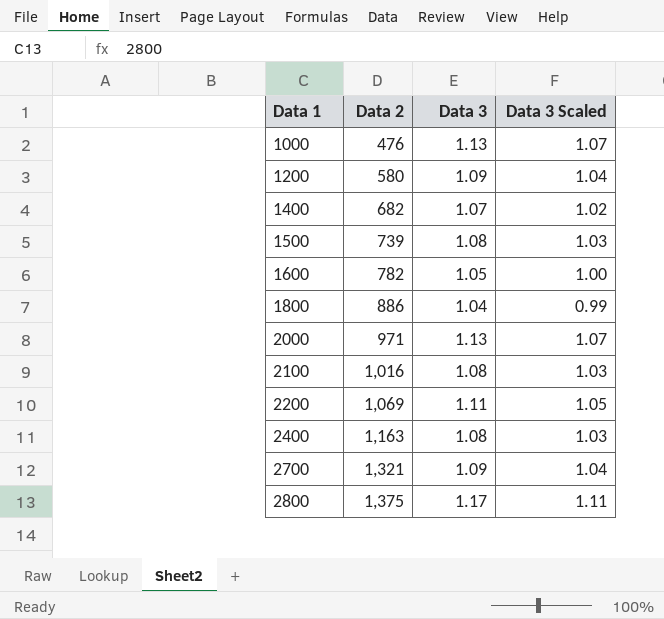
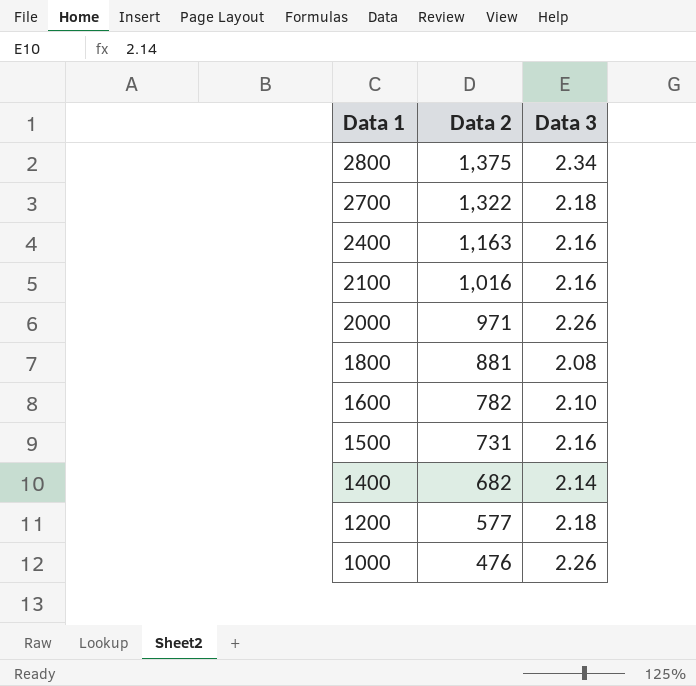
row order: Data 1 ascending -> Data 1 descending
column Data 3 Scaled | formula: [Data 3] * 0.95 -> none
row 2200: 1,069 | 1.11 | 1.05 -> none
2800 | Data 3: 1.17 -> 2.34
2700 | Data 2: 1,321 -> 1,322
2700 | Data 3: 1.09 -> 2.18
2400 | Data 3: 1.08 -> 2.16
2100 | Data 3: 1.08 -> 2.16
2000 | Data 3: 1.13 -> 2.26
1800 | Data 2: 886 -> 881
1800 | Data 3: 1.04 -> 2.08
1600 | Data 3: 1.05 -> 2.10
1500 | Data 2: 739 -> 731
1500 | Data 3: 1.08 -> 2.16
1400 | Data 3: 1.07 -> 2.14
1200 | Data 2: 580 -> 577
1200 | Data 3: 1.09 -> 2.18
1000 | Data 3: 1.13 -> 2.26

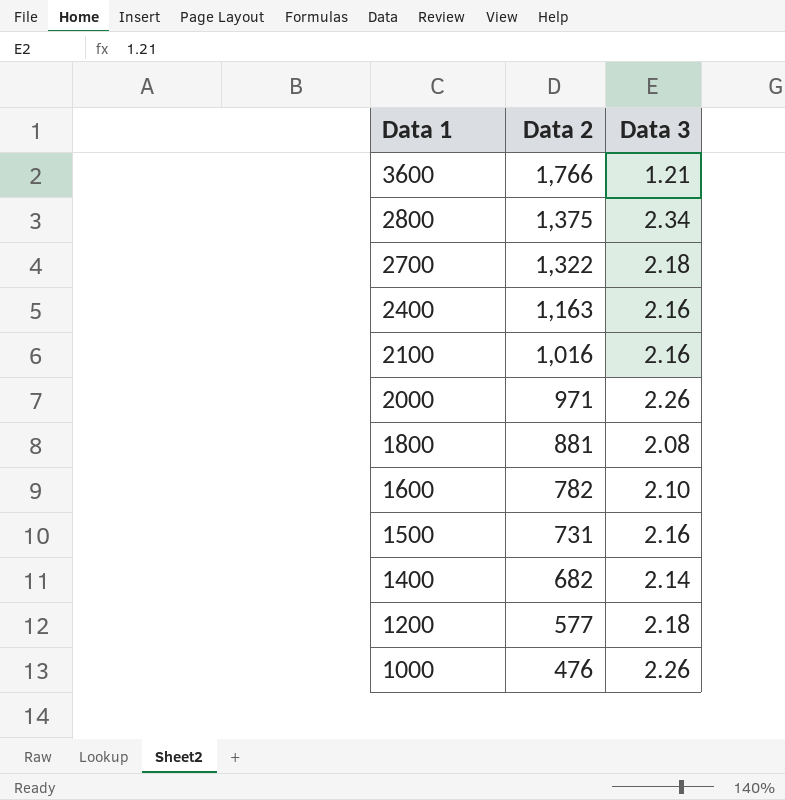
row 3600: none -> 1,766 | 1.21

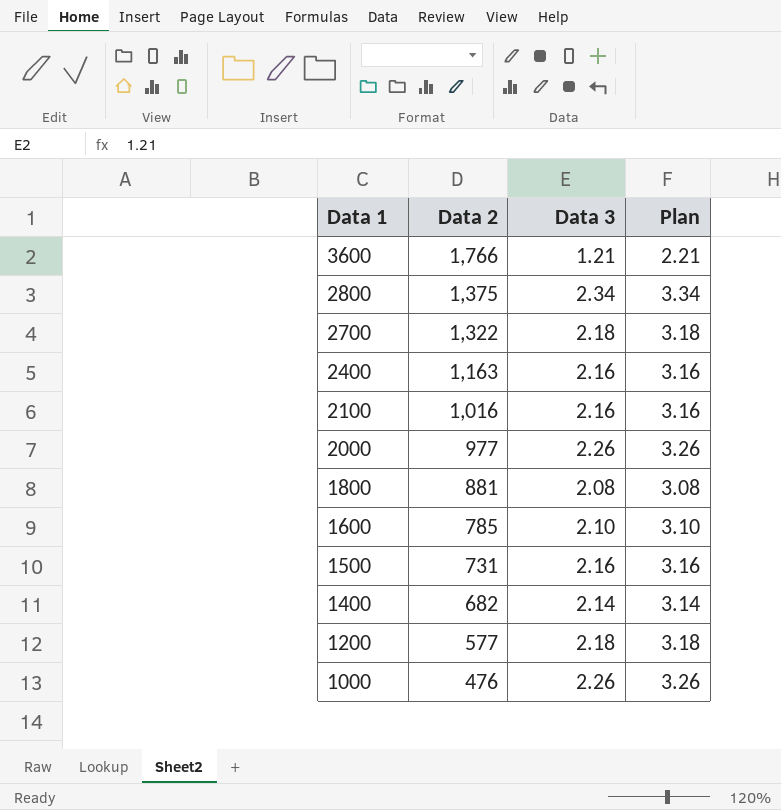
column Plan | formula: none -> [Data 3] + 1
2000 | Data 2: 971 -> 977
1600 | Data 2: 782 -> 785

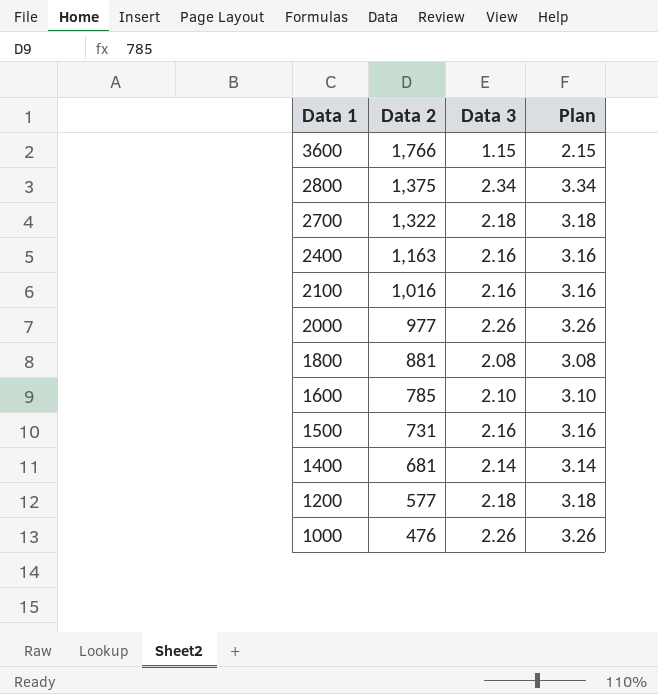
3600 | Data 3: 1.21 -> 1.15
3600 | Plan: 2.21 -> 2.15
1400 | Data 2: 682 -> 681

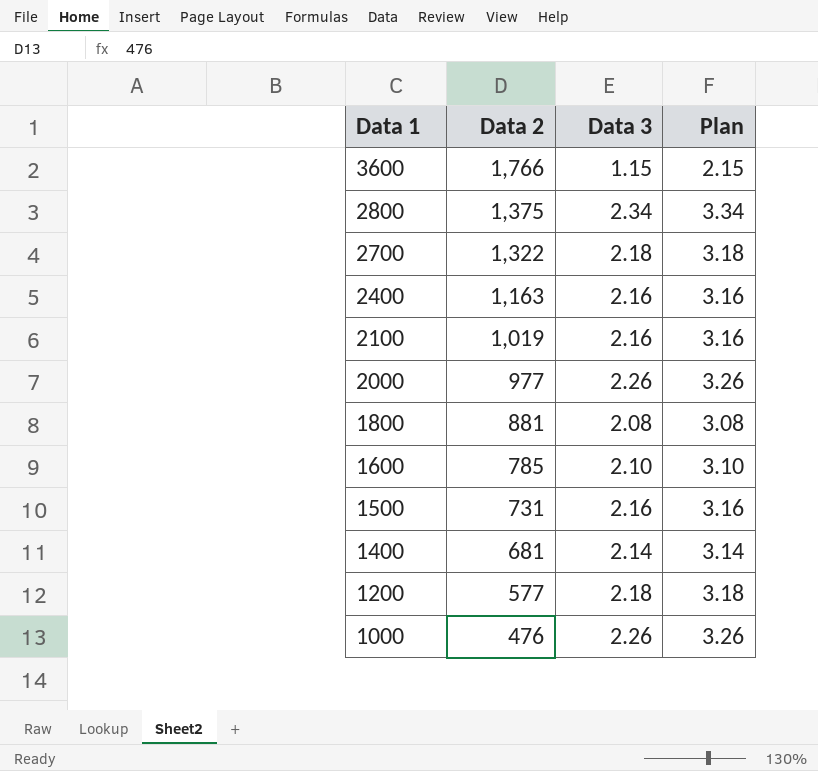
2100 | Data 2: 1,016 -> 1,019

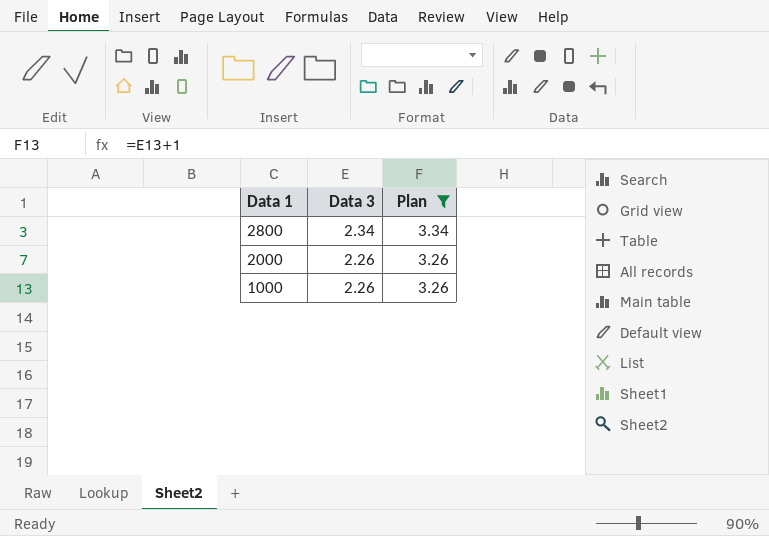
filter: none -> Plan >= 3.26
column Data 2 | position: 2 -> none

